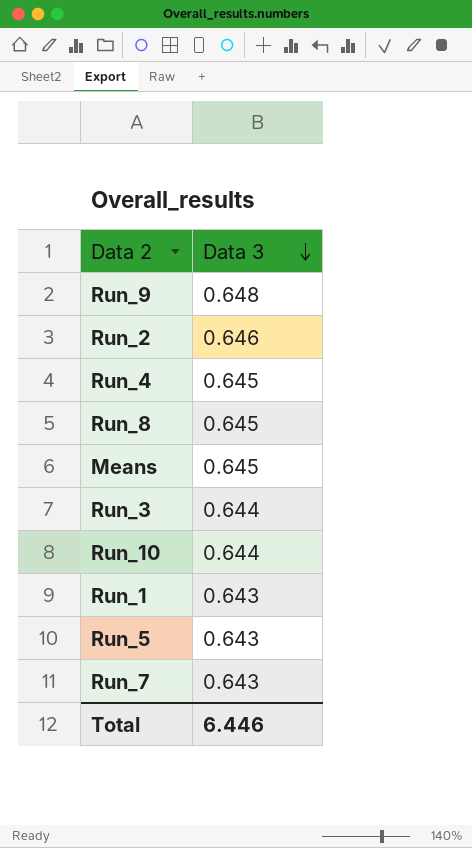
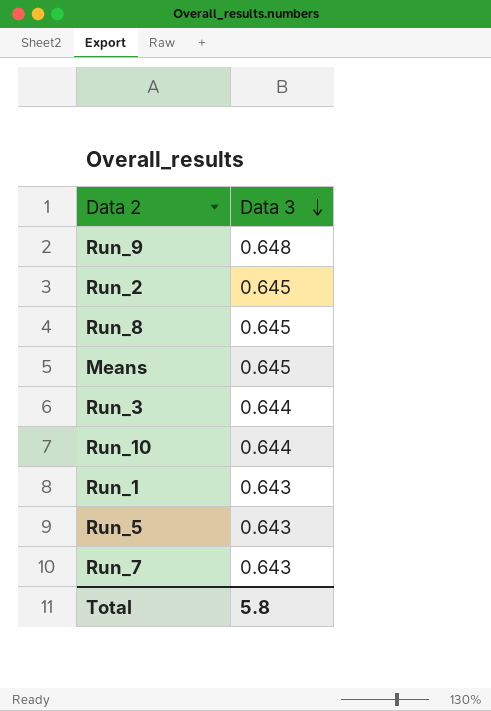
row Run_4: 0.645 -> none
Run_2 | Data 3: 0.646 -> 0.645
Total | Data 3: 6.446 -> 5.8

